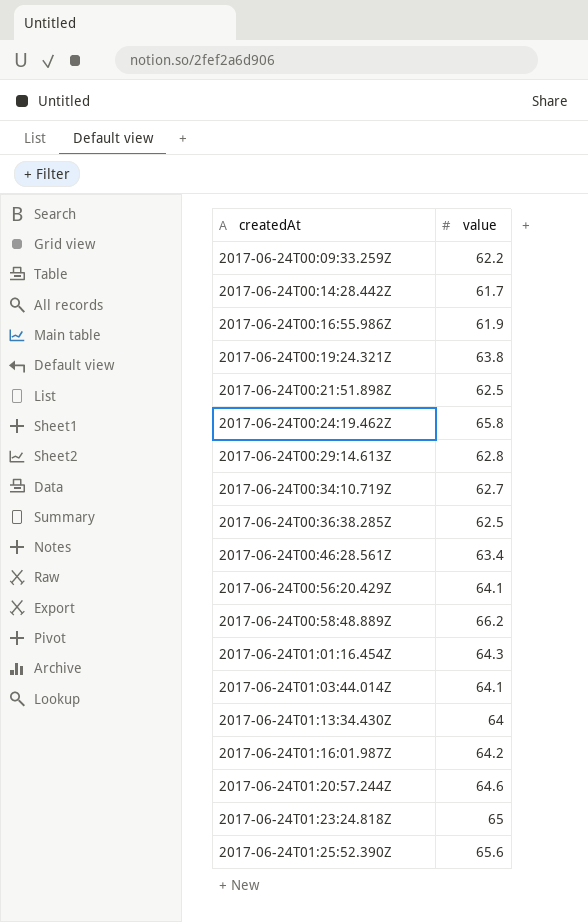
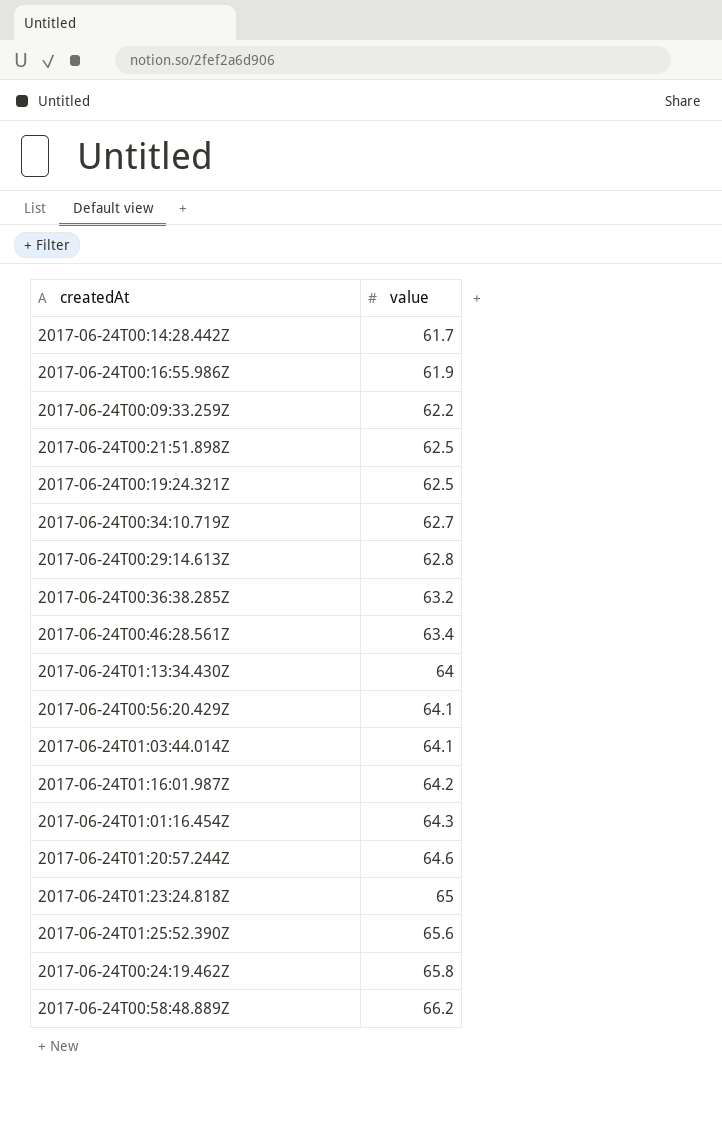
row order: createdAt ascending -> value ascending
2017-06-24T00:19:24.321Z | value: 63.8 -> 62.5
2017-06-24T00:36:38.285Z | value: 62.5 -> 63.2

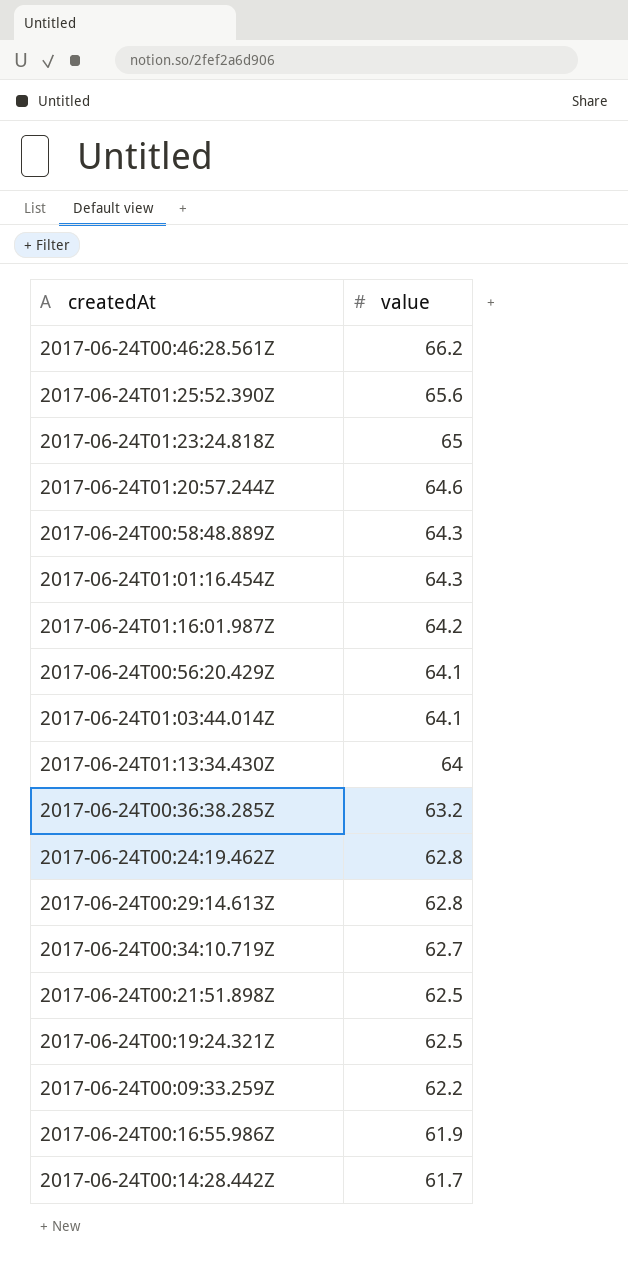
row order: value ascending -> value descending
2017-06-24T00:46:28.561Z | value: 63.4 -> 66.2
2017-06-24T00:58:48.889Z | value: 66.2 -> 64.3
2017-06-24T00:24:19.462Z | value: 65.8 -> 62.8

